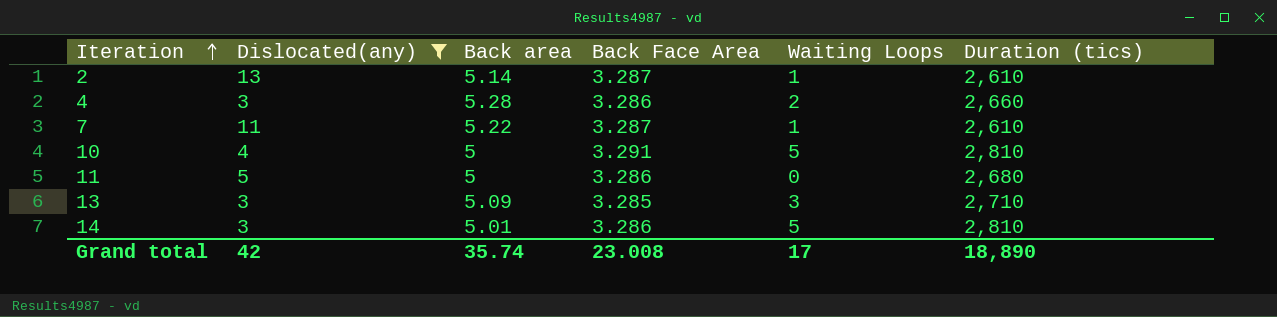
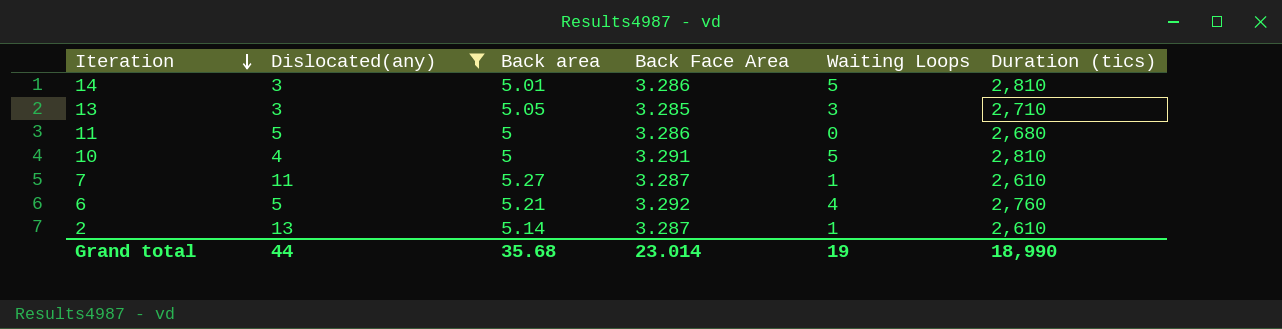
row order: Iteration ascending -> Iteration descending
row 4: 3 | 5.28 | 3.286 | 2 | 2,660 -> none
13 | Back area: 5.09 -> 5.05
7 | Back area: 5.22 -> 5.27
row 6: none -> 5 | 5.21 | 3.292 | 4 | 2,760
Grand total | Dislocated(any): 42 -> 44
Grand total | Back area: 35.74 -> 35.68
Grand total | Back Face Area: 23.008 -> 23.014
Grand total | Waiting Loops: 17 -> 19
Grand total | Duration (tics): 18,890 -> 18,990

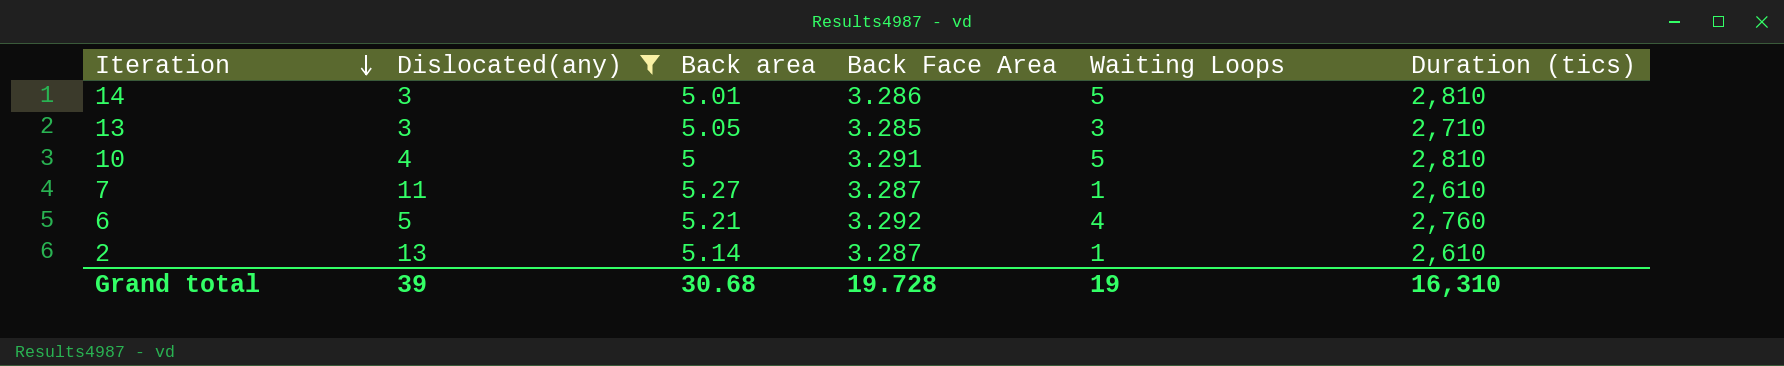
row 11: 5 | 5 | 3.286 | 0 | 2,680 -> none
Grand total | Dislocated(any): 44 -> 39
Grand total | Back area: 35.68 -> 30.68
Grand total | Back Face Area: 23.014 -> 19.728
Grand total | Duration (tics): 18,990 -> 16,310

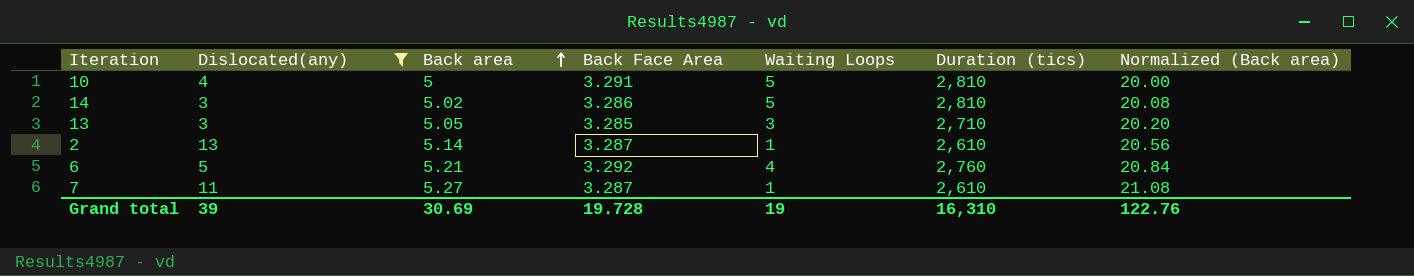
row order: Iteration descending -> Back area ascending
column Normalized (Back area) | formula: none -> [Back area] * 4
14 | Back area: 5.01 -> 5.02
Grand total | Back area: 30.68 -> 30.69

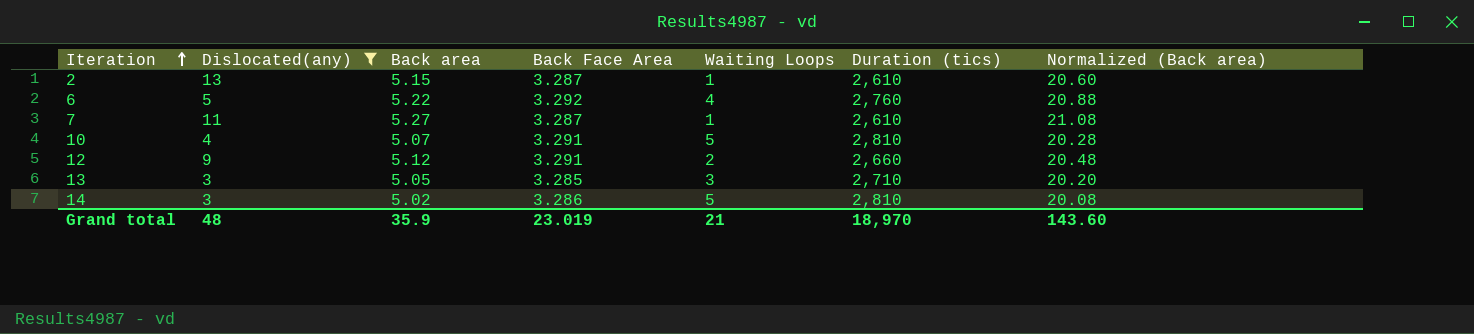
row order: Back area ascending -> Iteration ascending
2 | Back area: 5.14 -> 5.15
2 | Normalized (Back area): 20.56 -> 20.60
6 | Back area: 5.21 -> 5.22
6 | Normalized (Back area): 20.84 -> 20.88
10 | Back area: 5 -> 5.07
10 | Normalized (Back area): 20.00 -> 20.28
row 12: none -> 9 | 5.12 | 3.291 | 2 | 2,660 | 20.48
Grand total | Dislocated(any): 39 -> 48
Grand total | Back area: 30.69 -> 35.9
Grand total | Back Face Area: 19.728 -> 23.019
Grand total | Waiting Loops: 19 -> 21
Grand total | Duration (tics): 16,310 -> 18,970
Grand total | Normalized (Back area): 122.76 -> 143.60

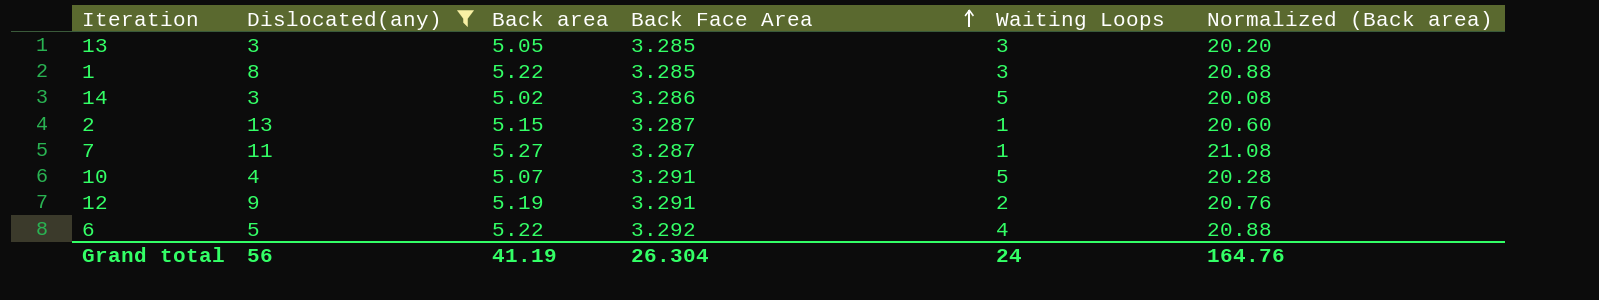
row order: Iteration ascending -> Back Face Area ascending
column Duration (tics) | position: 6 -> none
row 1: none -> 8 | 5.22 | 3.285 | 3 | 20.88
12 | Back area: 5.12 -> 5.19
12 | Normalized (Back area): 20.48 -> 20.76
Grand total | Dislocated(any): 48 -> 56
Grand total | Back area: 35.9 -> 41.19
Grand total | Back Face Area: 23.019 -> 26.304
Grand total | Waiting Loops: 21 -> 24
Grand total | Normalized (Back area): 143.60 -> 164.76

